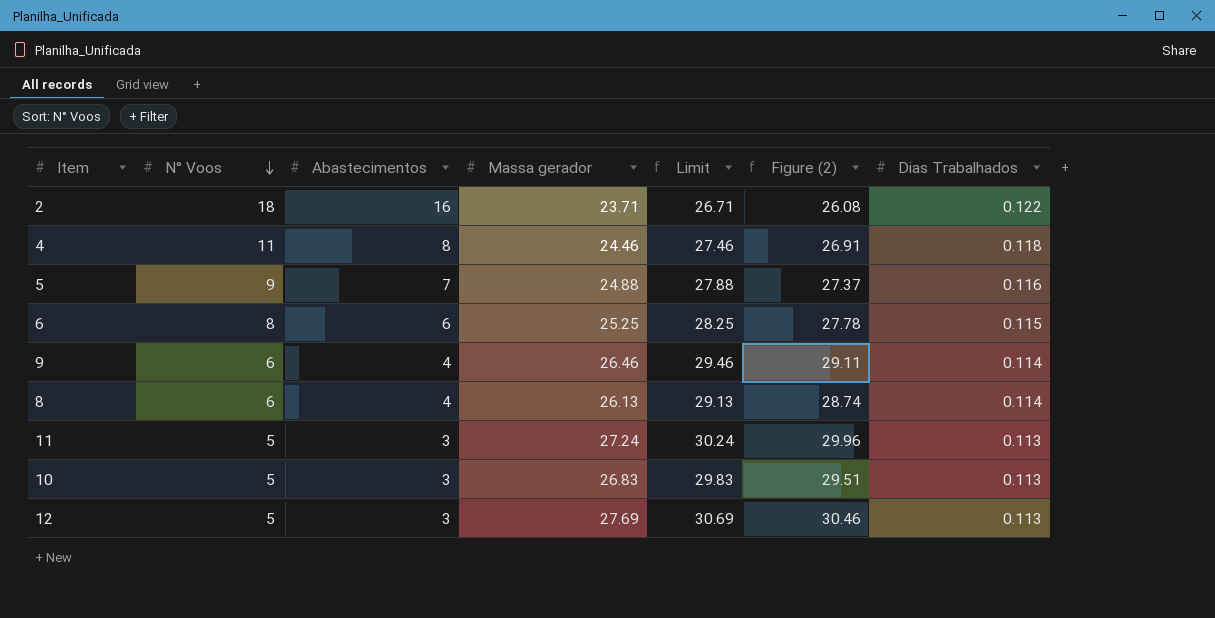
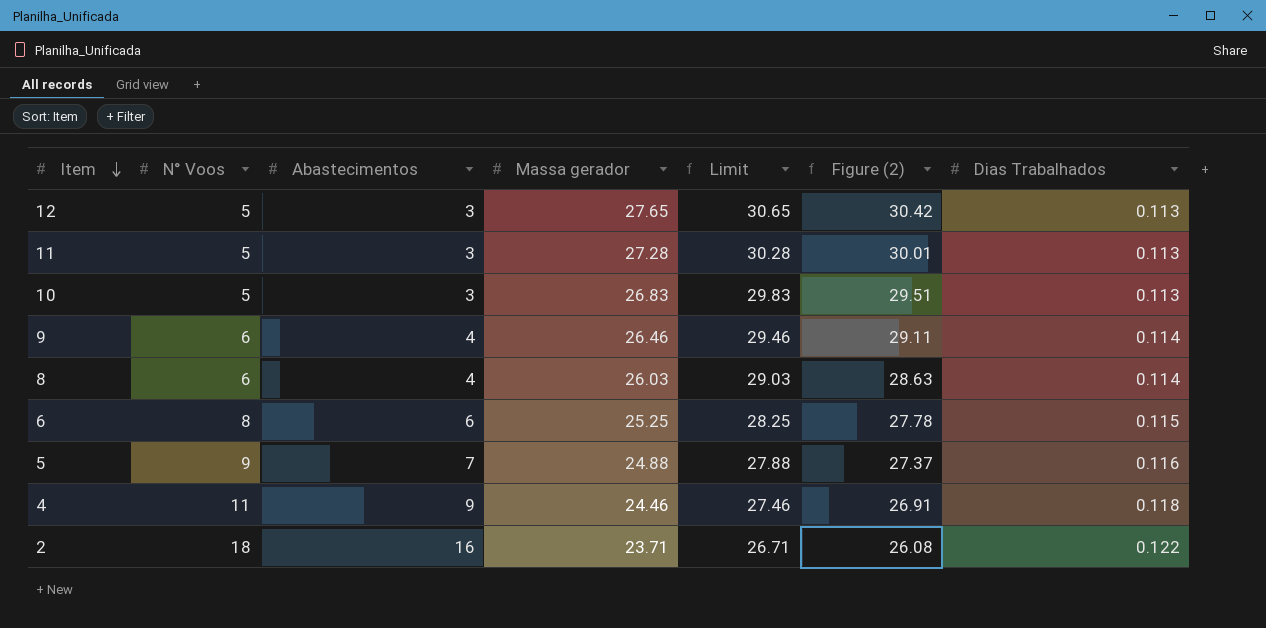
row order: N° Voos descending -> Item descending
12 | Massa gerador: 27.69 -> 27.65
12 | Limit: 30.69 -> 30.65
12 | Figure (2): 30.46 -> 30.42
11 | Massa gerador: 27.24 -> 27.28
11 | Limit: 30.24 -> 30.28
11 | Figure (2): 29.96 -> 30.01
8 | Massa gerador: 26.13 -> 26.03
8 | Limit: 29.13 -> 29.03
8 | Figure (2): 28.74 -> 28.63
4 | Abastecimentos: 8 -> 9

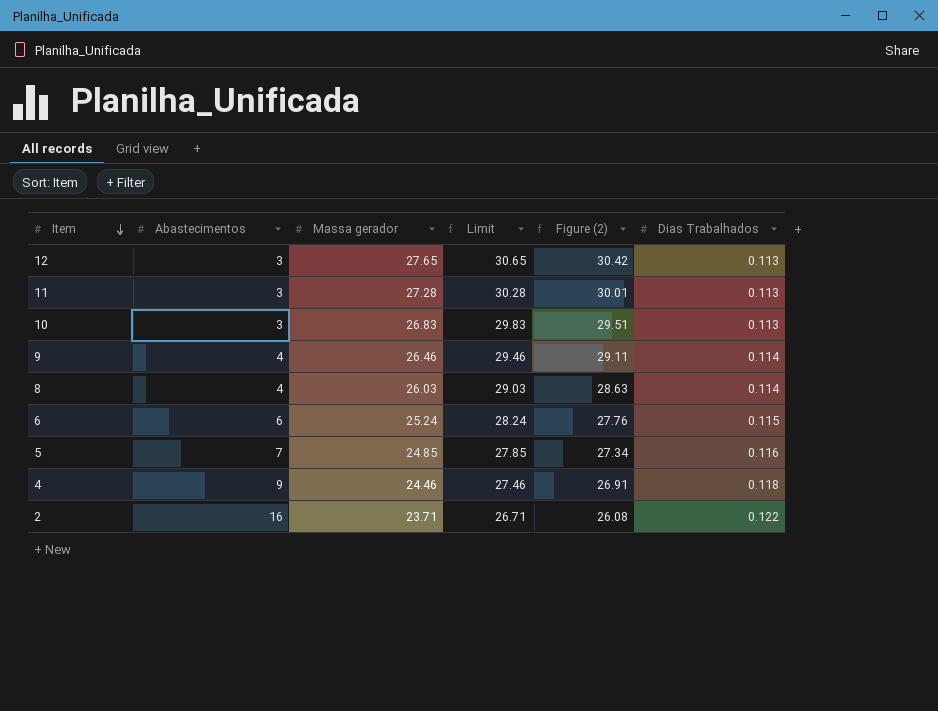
column N° Voos | position: 2 -> none
6 | Massa gerador: 25.25 -> 25.24
6 | Limit: 28.25 -> 28.24
6 | Figure (2): 27.78 -> 27.76
5 | Massa gerador: 24.88 -> 24.85
5 | Limit: 27.88 -> 27.85
5 | Figure (2): 27.37 -> 27.34

